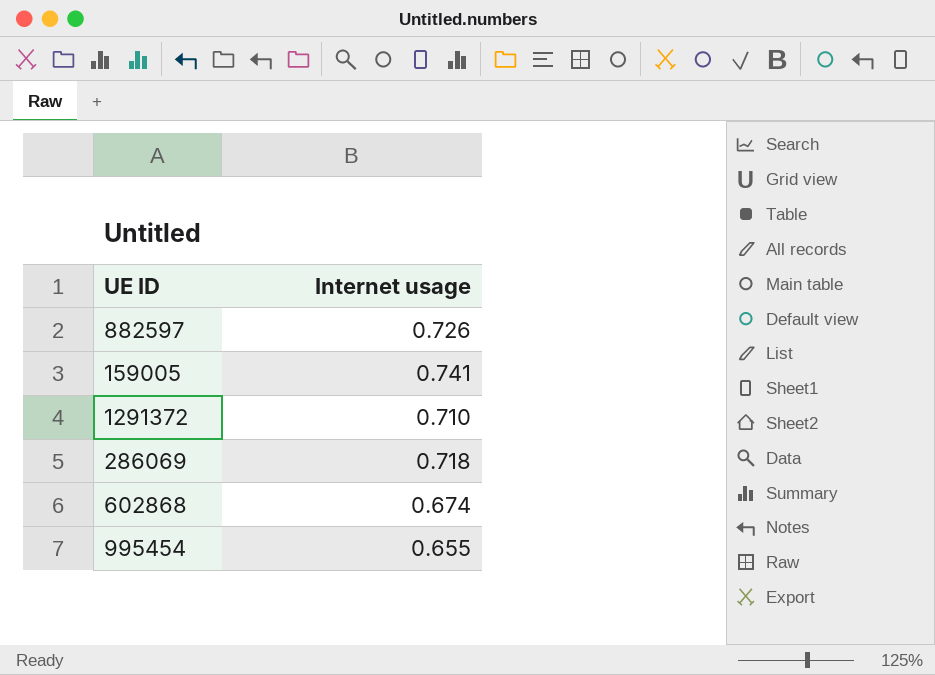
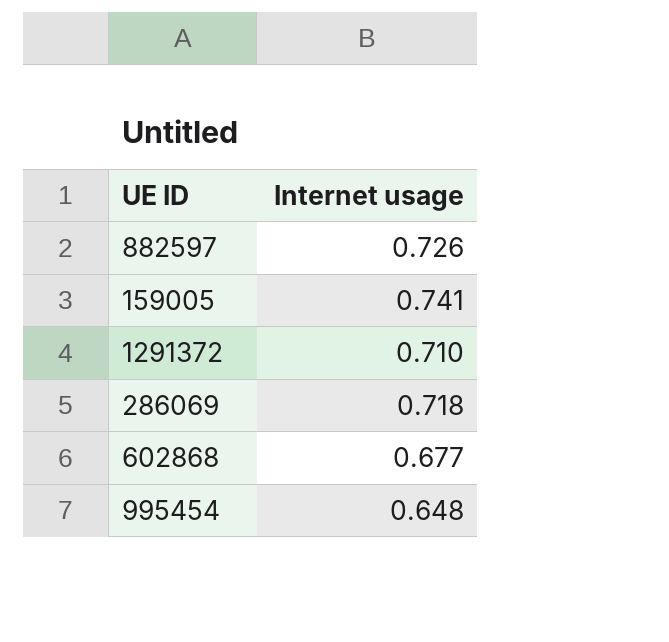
602868 | Internet usage: 0.674 -> 0.677
995454 | Internet usage: 0.655 -> 0.648

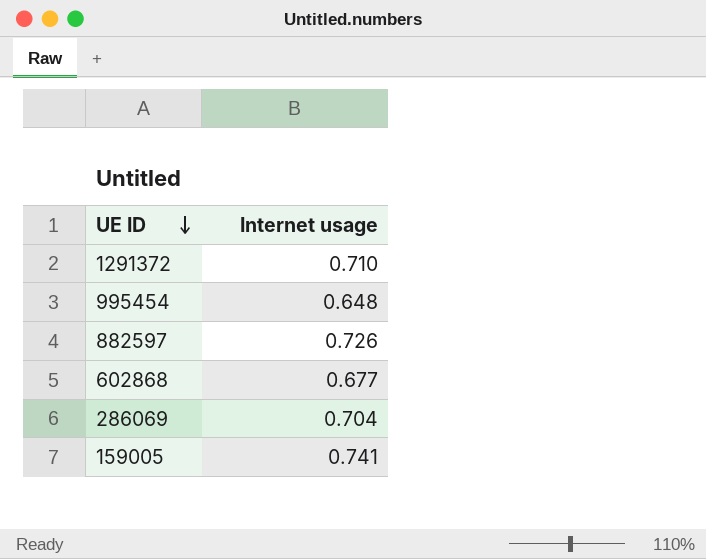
row order: none -> UE ID descending
286069 | Internet usage: 0.718 -> 0.704

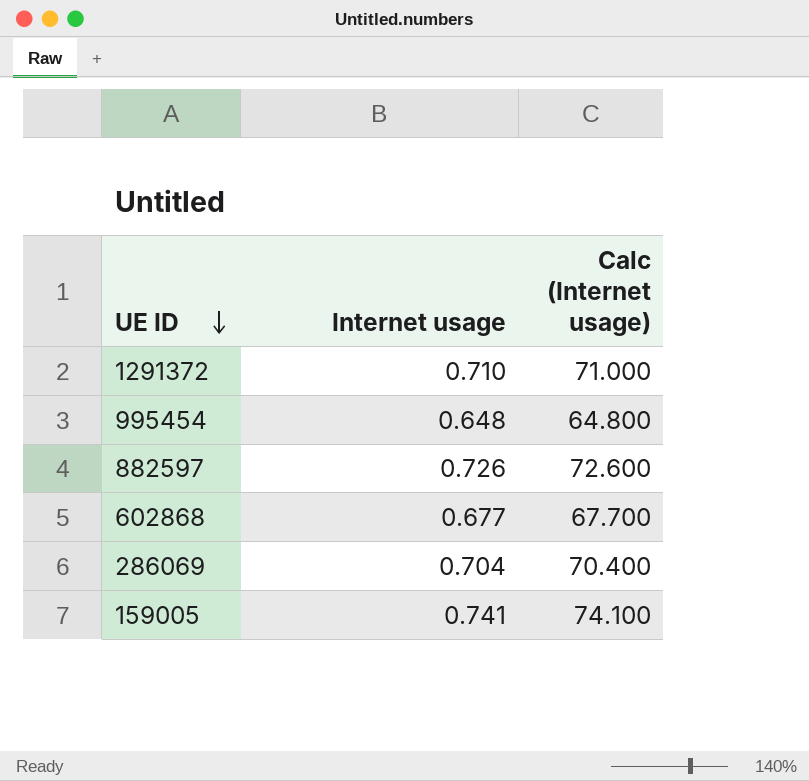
column Calc (Internet usage) | formula: none -> [Internet usage] * 100

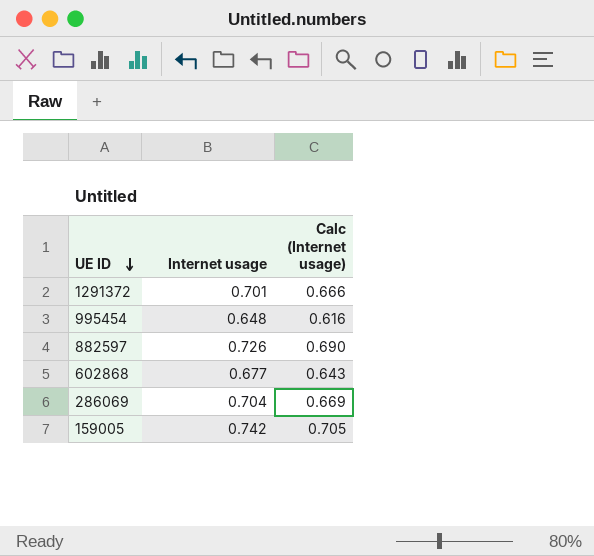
column Calc (Internet usage) | formula: [Internet usage] * 100 -> [Internet usage] * 0.95
1291372 | Internet usage: 0.710 -> 0.701
159005 | Internet usage: 0.741 -> 0.742

